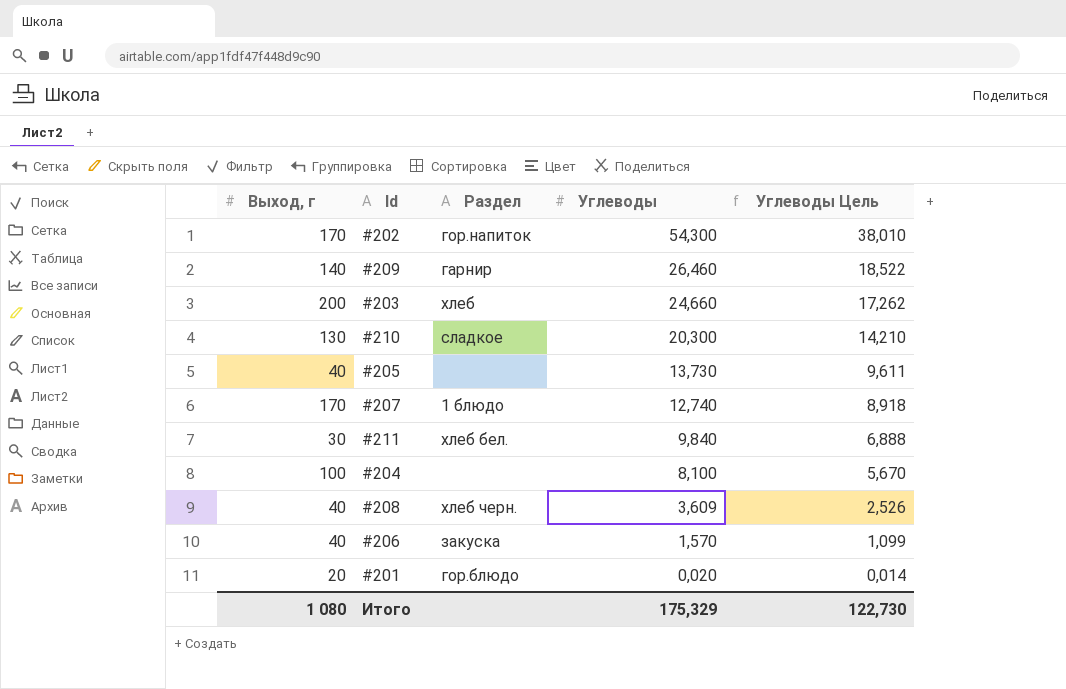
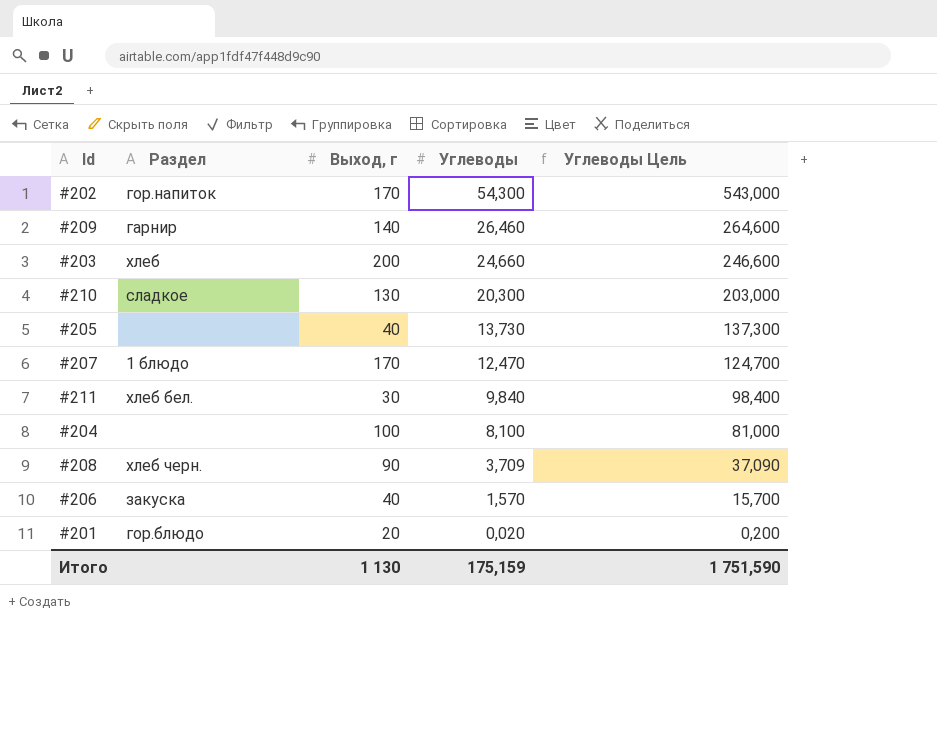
column Выход, г | position: 1 -> 3
column Углеводы Цель | formula: [Углеводы] * 0,7 -> [Углеводы] * 10
#207 | Углеводы: 12,740 -> 12,470
#208 | Выход, г: 40 -> 90
#208 | Углеводы: 3,609 -> 3,709
Итого | Выход, г: 1 080 -> 1 130
Итого | Углеводы: 175,329 -> 175,159
Итого | Углеводы Цель: 122,730 -> 1 751,590

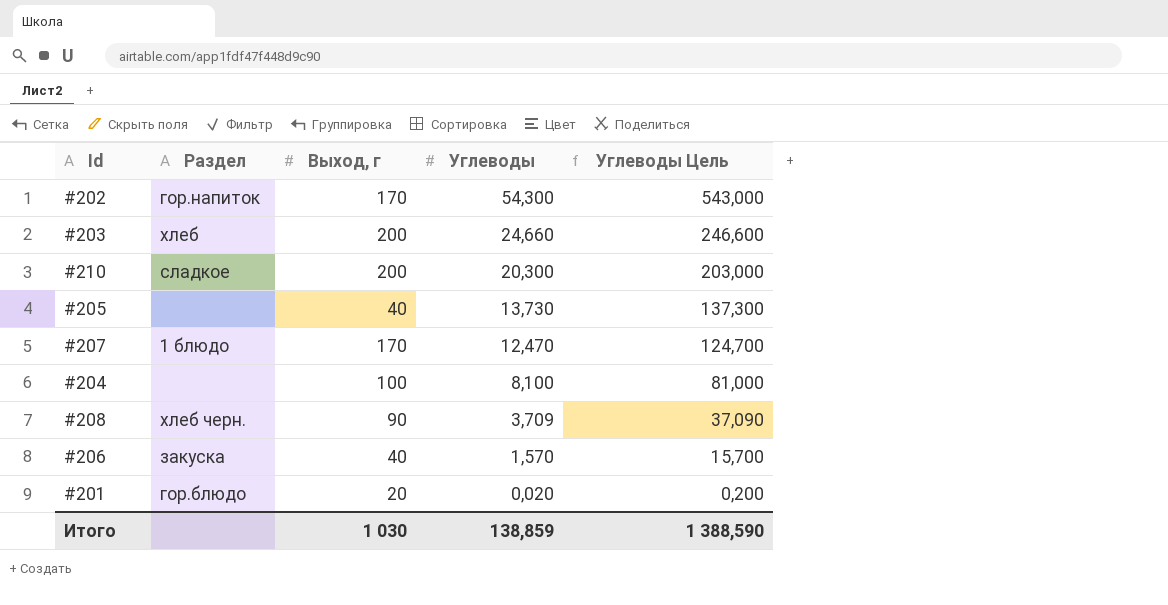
row #209: гарнир | 140 | 26,460 | 264,600 -> none
row #211: хлеб бел. | 30 | 9,840 | 98,400 -> none
#210 | Выход, г: 130 -> 200
Итого | Выход, г: 1 130 -> 1 030
Итого | Углеводы: 175,159 -> 138,859
Итого | Углеводы Цель: 1 751,590 -> 1 388,590

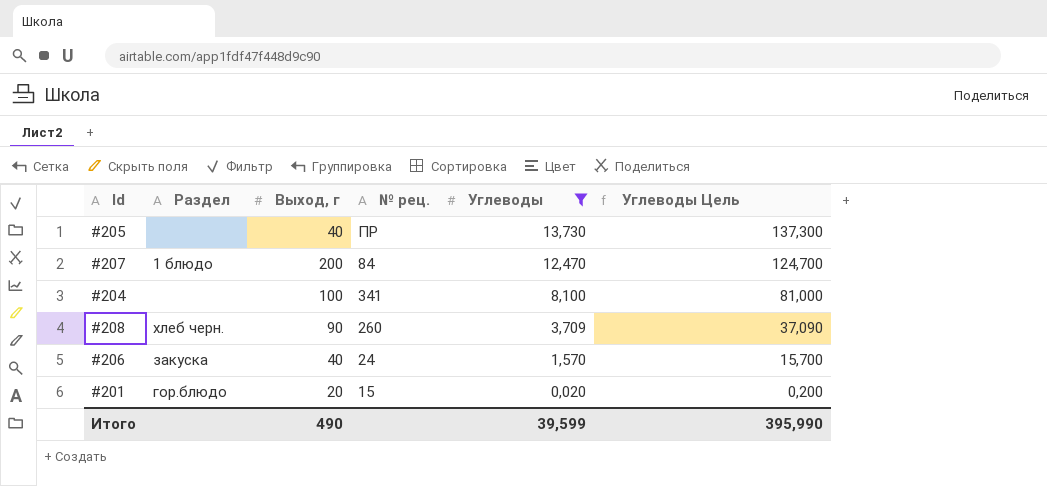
filter: none -> Углеводы <= 13,730
column № рец. | position: none -> 4
#207 | Выход, г: 170 -> 200
Итого | Выход, г: 1 030 -> 490
Итого | Углеводы: 138,859 -> 39,599
Итого | Углеводы Цель: 1 388,590 -> 395,990

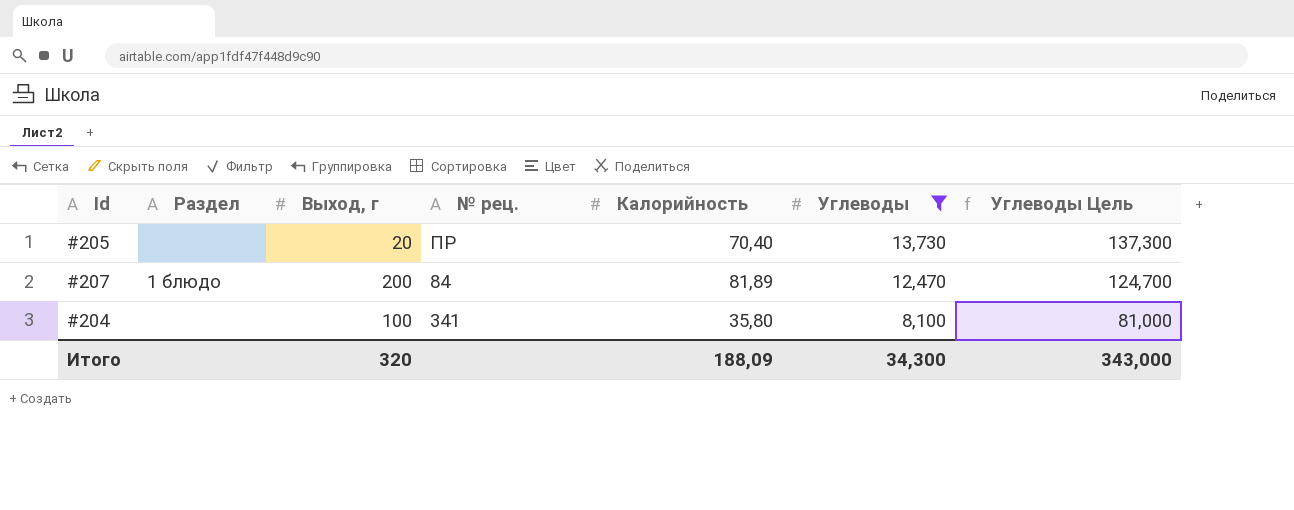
column Калорийность | position: none -> 5
row #208: хлеб черн. | 90 | 260 | 3,709 | 37,090 -> none
row #206: закуска | 40 | 24 | 1,570 | 15,700 -> none
row #201: гор.блюдо | 20 | 15 | 0,020 | 0,200 -> none
#205 | Выход, г: 40 -> 20
Итого | Выход, г: 490 -> 320
Итого | Углеводы: 39,599 -> 34,300
Итого | Углеводы Цель: 395,990 -> 343,000

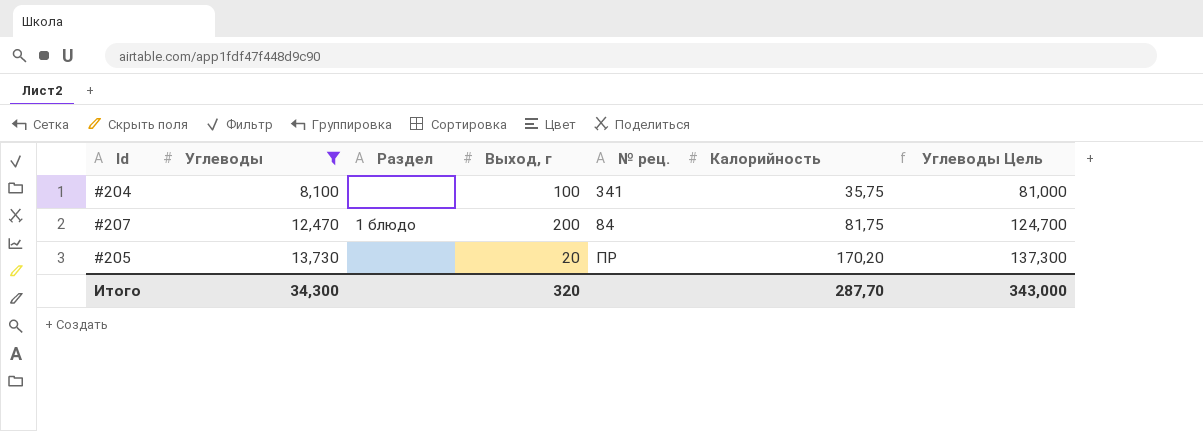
row order: Углеводы descending -> Углеводы ascending
column Углеводы | position: 6 -> 2
#204 | Калорийность: 35,80 -> 35,75
#207 | Калорийность: 81,89 -> 81,75
#205 | Калорийность: 70,40 -> 170,20
Итого | Калорийность: 188,09 -> 287,70

